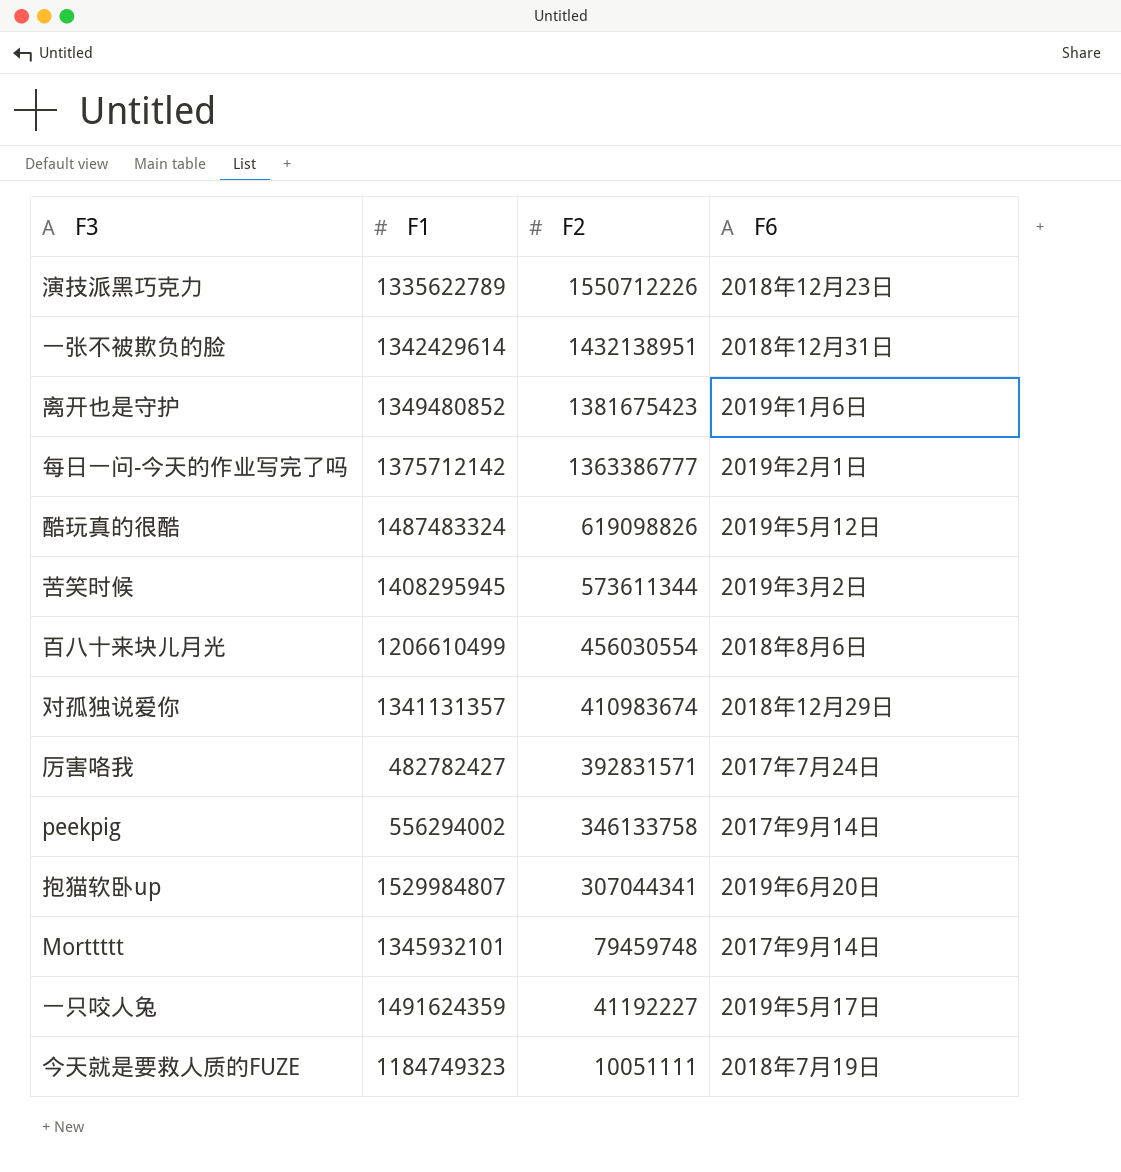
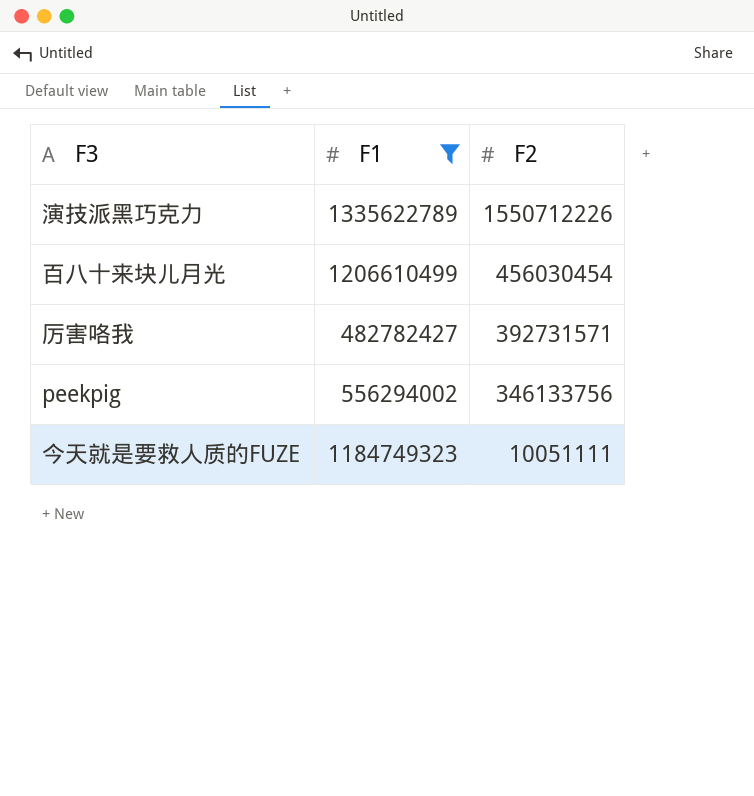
filter: none -> F1 <= 1335622789
column F6 | position: 4 -> none
百八十来块儿月光 | F2: 456030554 -> 456030454
厉害咯我 | F2: 392831571 -> 392731571
peekpig | F2: 346133758 -> 346133756

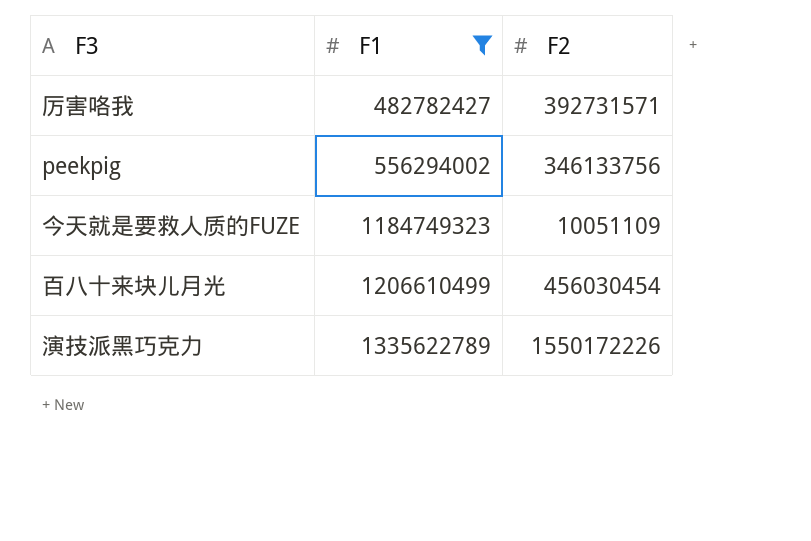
row order: F2 descending -> F1 ascending
今天就是要救人质的FUZE | F2: 10051111 -> 10051109
演技派黑巧克力 | F2: 1550712226 -> 1550172226

